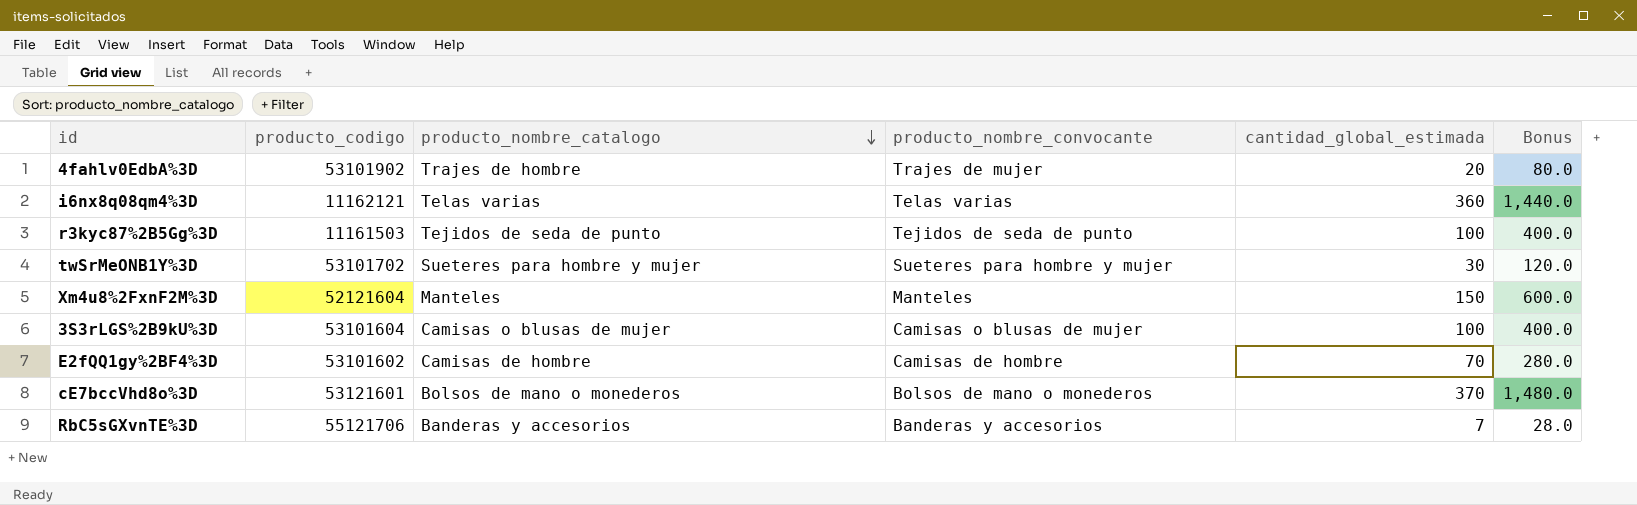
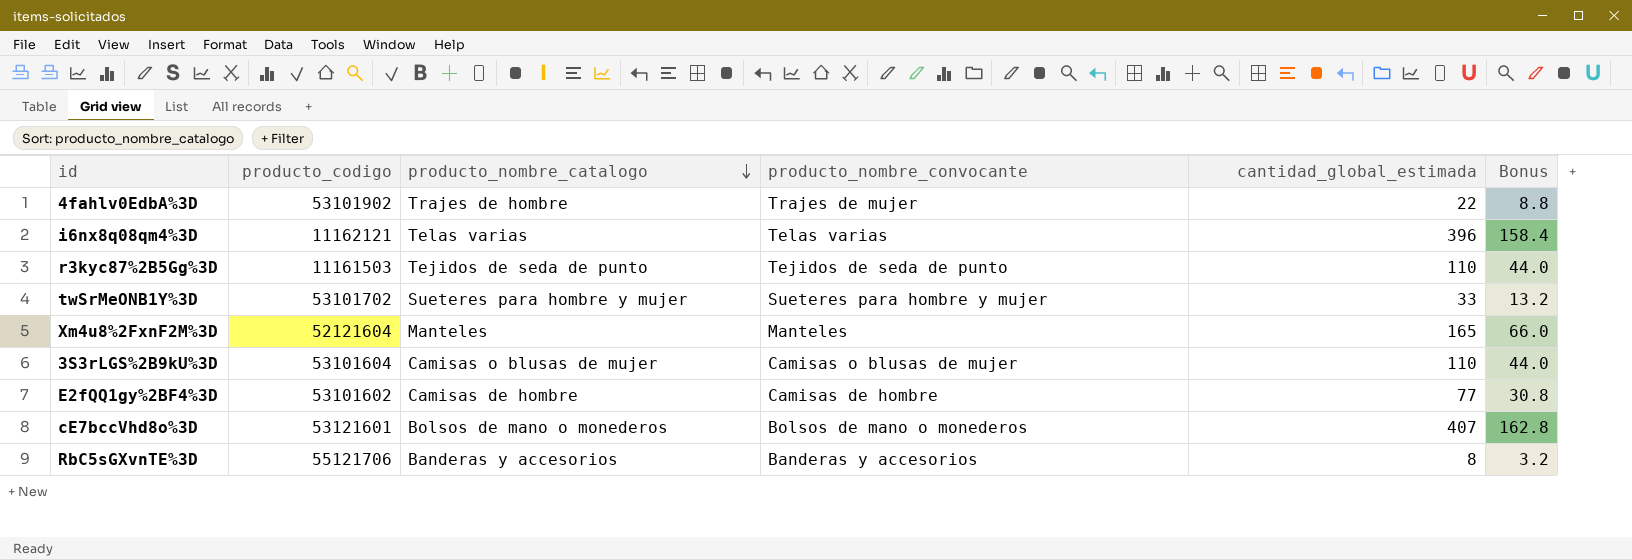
column Bonus | formula: [cantidad_global_estimada] * 4 -> [cantidad_global_estimada] * 0.4
4fahlv0EdbA%3D | cantidad_global_estimada: 20 -> 22
i6nx8q08qm4%3D | cantidad_global_estimada: 360 -> 396
r3kyc87%2B5Gg%3D | cantidad_global_estimada: 100 -> 110
twSrMeONB1Y%3D | cantidad_global_estimada: 30 -> 33
Xm4u8%2FxnF2M%3D | cantidad_global_estimada: 150 -> 165
3S3rLGS%2B9kU%3D | cantidad_global_estimada: 100 -> 110
E2fQQ1gy%2BF4%3D | cantidad_global_estimada: 70 -> 77
cE7bccVhd8o%3D | cantidad_global_estimada: 370 -> 407
RbC5sGXvnTE%3D | cantidad_global_estimada: 7 -> 8

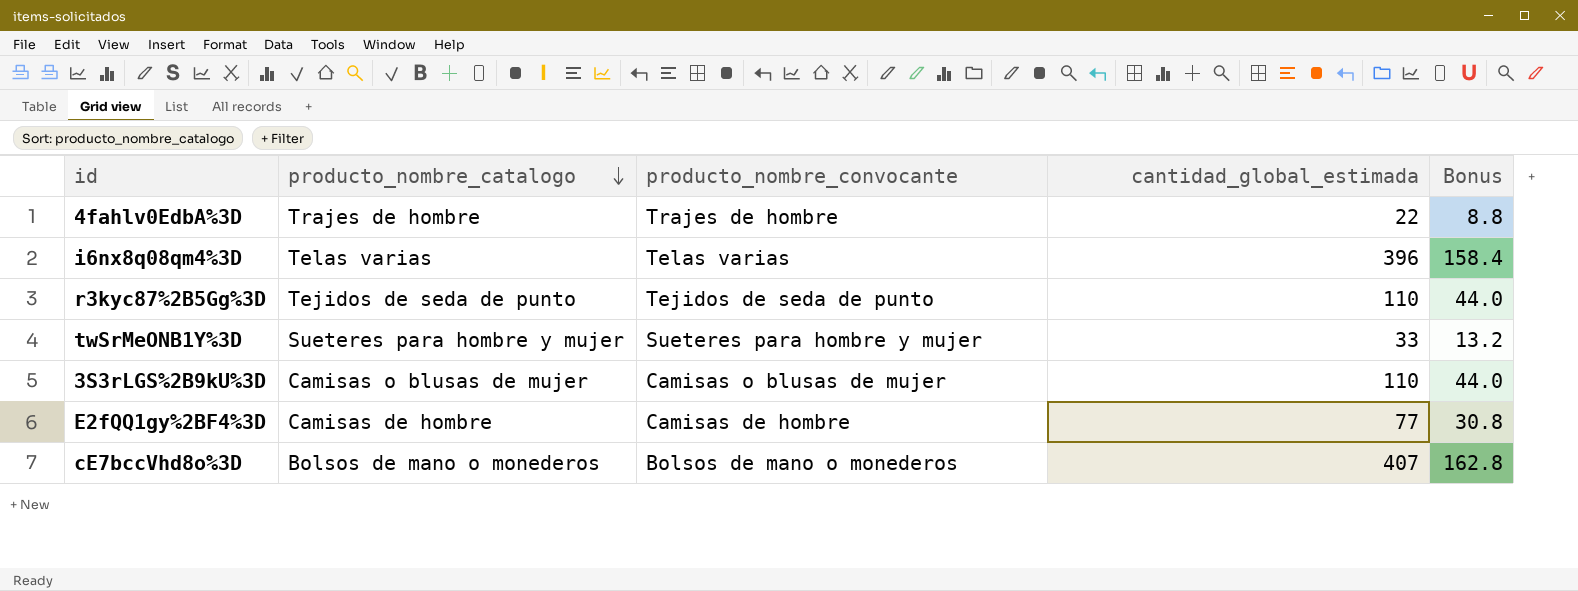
column producto_codigo | position: 2 -> none
row Xm4u8%2FxnF2M%3D: 52121604 | Manteles | Manteles | 165 | 66.0 -> none
row RbC5sGXvnTE%3D: 55121706 | Banderas y accesorios | Banderas y accesorios | 8 | 3.2 -> none
4fahlv0EdbA%3D | producto_nombre_convocante: Trajes de mujer -> Trajes de hombre

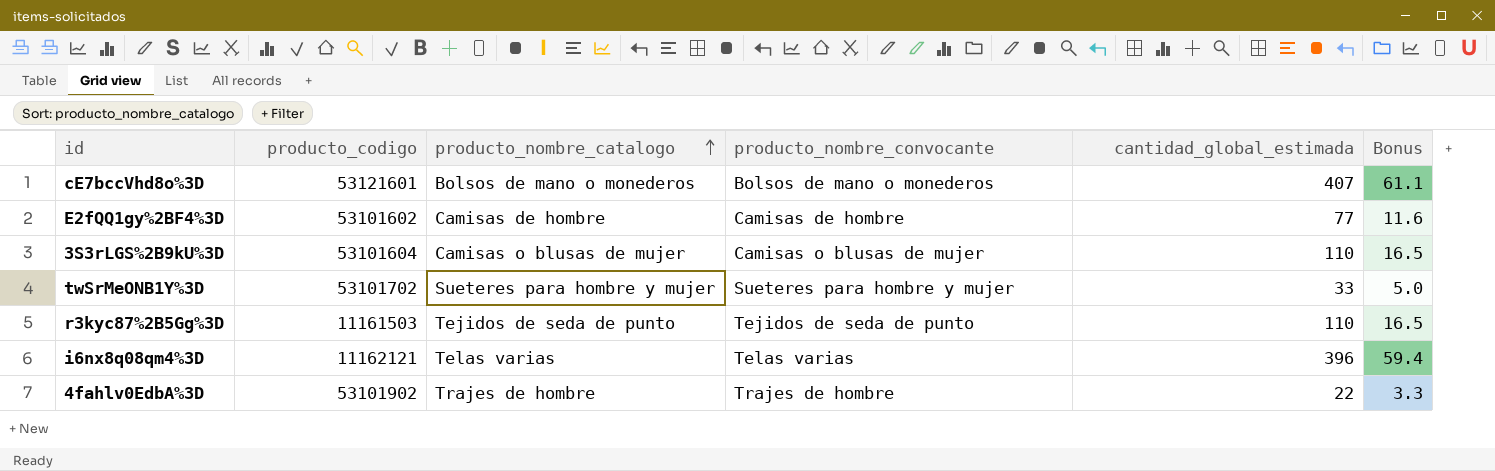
row order: producto_nombre_catalogo descending -> producto_nombre_catalogo ascending
column producto_codigo | position: none -> 2
column Bonus | formula: [cantidad_global_estimada] * 0.4 -> [cantidad_global_estimada] * 0.15

